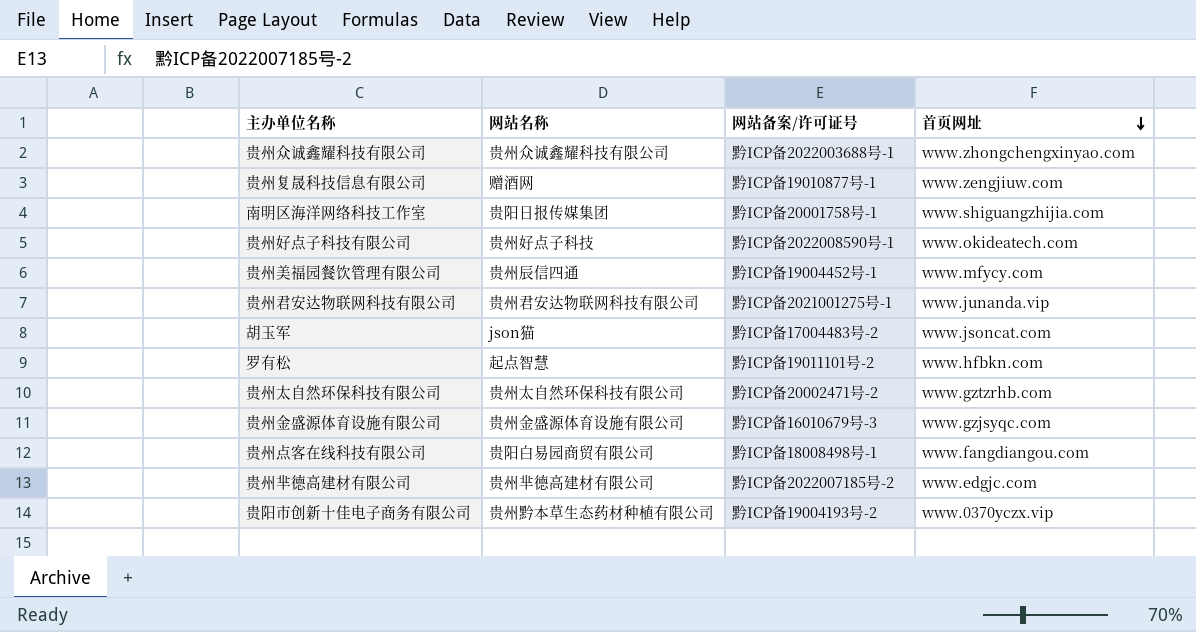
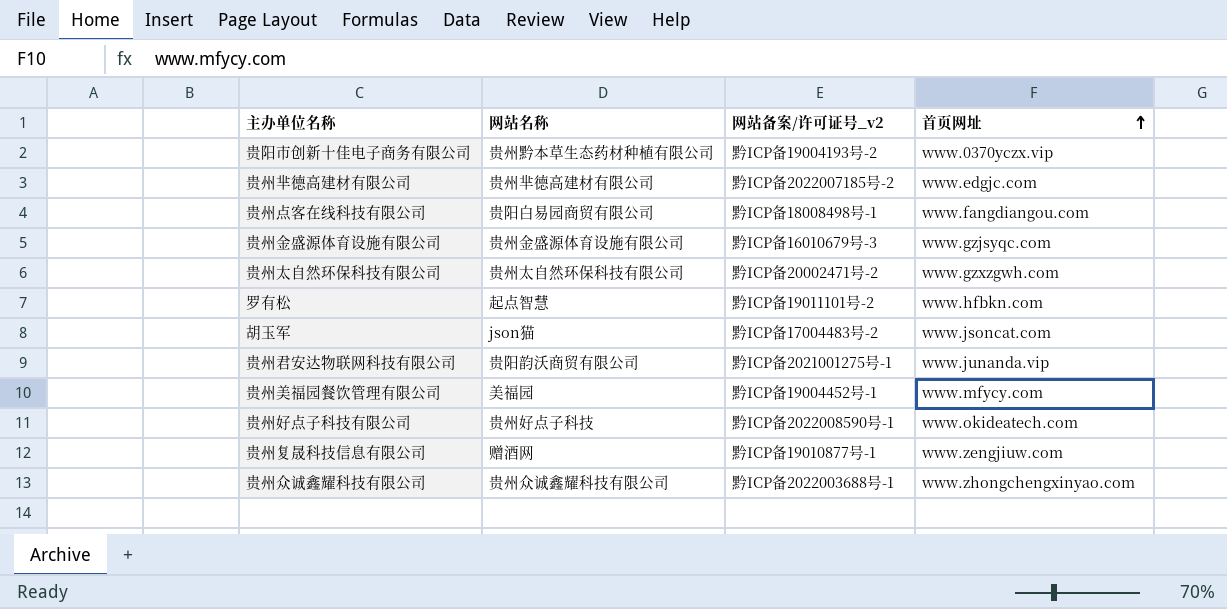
row order: 首页网址 descending -> 首页网址 ascending
column name: 网站备案/许可证号 -> 网站备案/许可证号_v2
row 南明区海洋网络科技工作室: 贵阳日报传媒集团 | 黔ICP备20001758号-1 | www.shiguangzhijia.com -> none
贵州太自然环保科技有限公司 | 首页网址: www.gztzrhb.com -> www.gzxzgwh.com
贵州君安达物联网科技有限公司 | 网站名称: 贵州君安达物联网科技有限公司 -> 贵阳韵沃商贸有限公司
贵州美福园餐饮管理有限公司 | 网站名称: 贵州辰信四通 -> 美福园

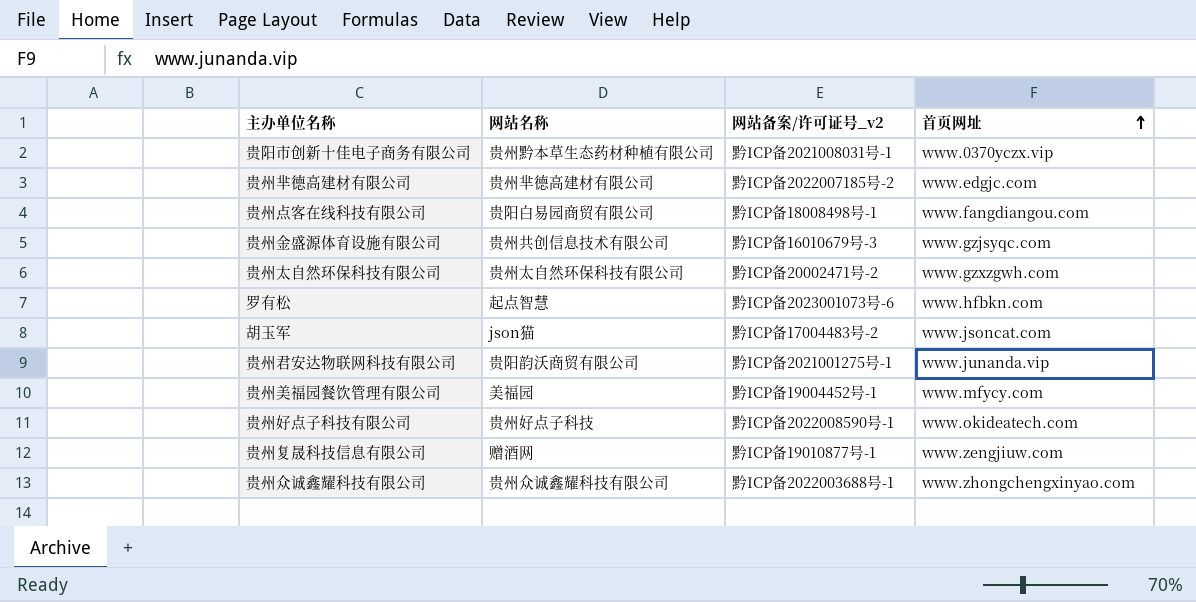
贵阳市创新十佳电子商务有限公司 | 网站备案/许可证号_v2: 黔ICP备19004193号-2 -> 黔ICP备2021008031号-1
贵州金盛源体育设施有限公司 | 网站名称: 贵州金盛源体育设施有限公司 -> 贵州共创信息技术有限公司
罗有松 | 网站备案/许可证号_v2: 黔ICP备19011101号-2 -> 黔ICP备2023001073号-6

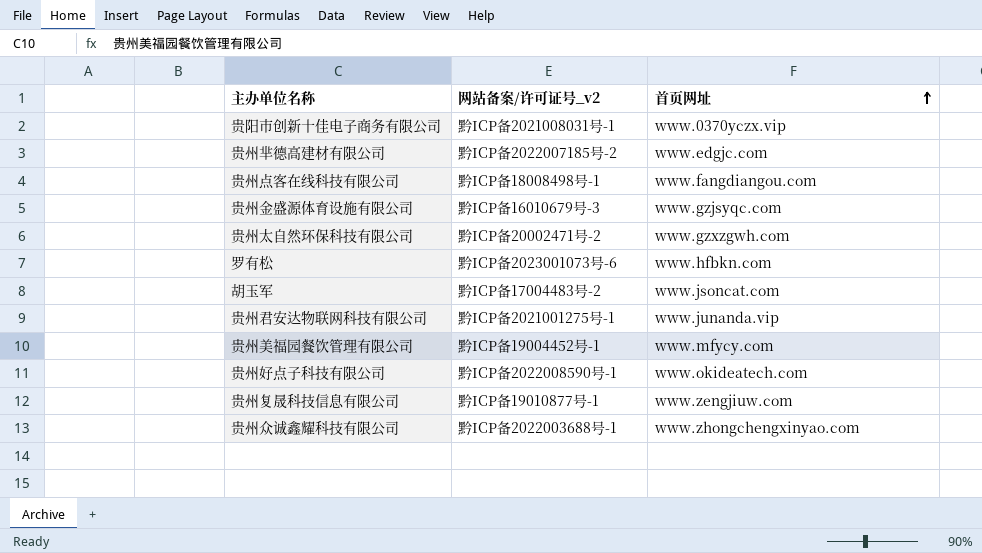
column 网站名称 | position: 2 -> none

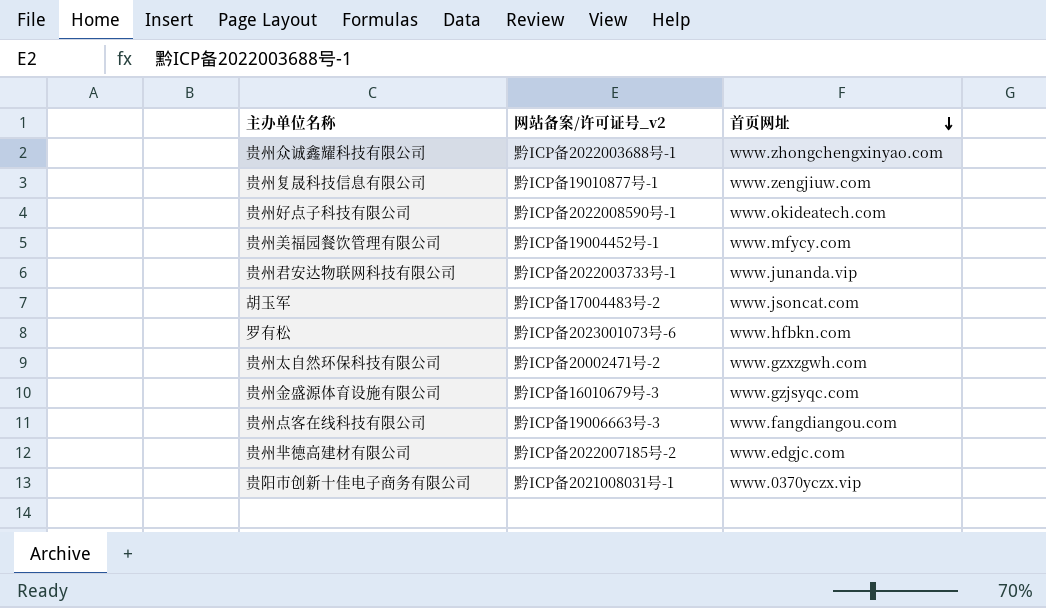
row order: 首页网址 ascending -> 首页网址 descending
贵州君安达物联网科技有限公司 | 网站备案/许可证号_v2: 黔ICP备2021001275号-1 -> 黔ICP备2022003733号-1
贵州点客在线科技有限公司 | 网站备案/许可证号_v2: 黔ICP备18008498号-1 -> 黔ICP备19006663号-3

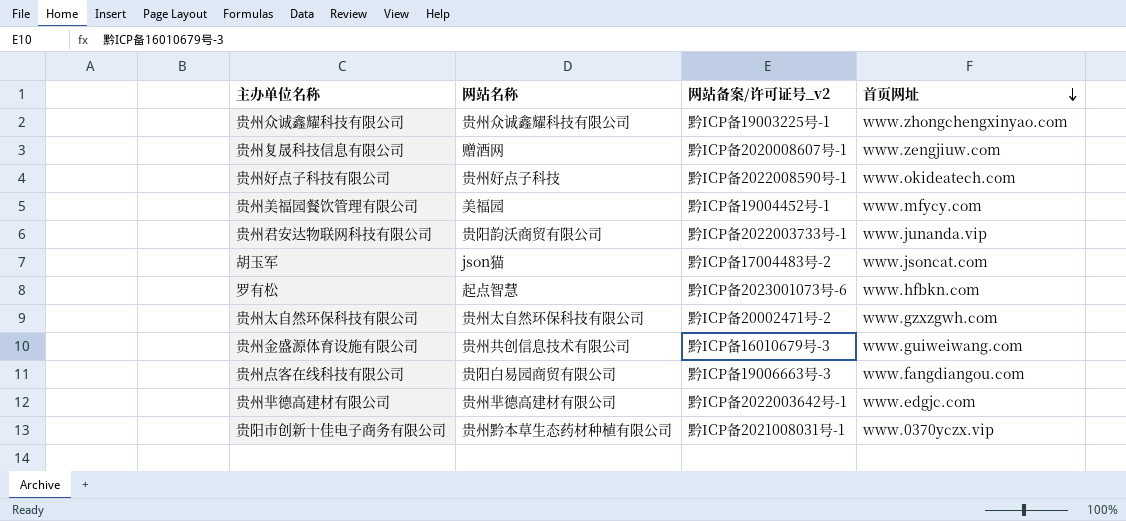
column 网站名称 | position: none -> 2
贵州众诚鑫耀科技有限公司 | 网站备案/许可证号_v2: 黔ICP备2022003688号-1 -> 黔ICP备19003225号-1
贵州复晟科技信息有限公司 | 网站备案/许可证号_v2: 黔ICP备19010877号-1 -> 黔ICP备2020008607号-1
贵州金盛源体育设施有限公司 | 首页网址: www.gzjsyqc.com -> www.guiweiwang.com
贵州芈德高建材有限公司 | 网站备案/许可证号_v2: 黔ICP备2022007185号-2 -> 黔ICP备2022003642号-1

